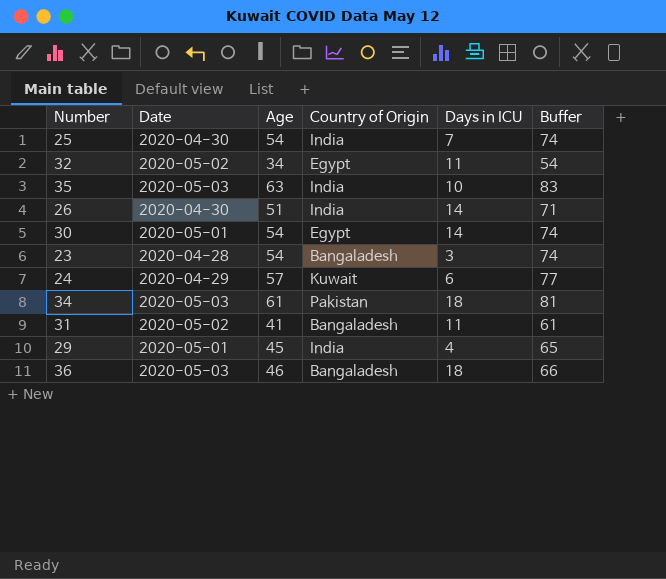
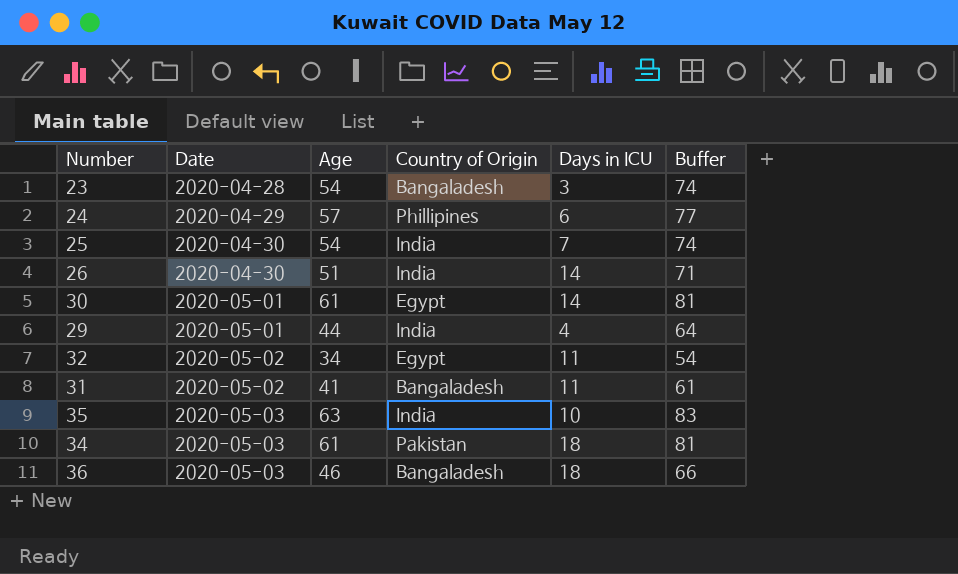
row order: none -> Date ascending
24 | Country of Origin: Kuwait -> Phillipines
30 | Age: 54 -> 61
30 | Buffer: 74 -> 81
29 | Age: 45 -> 44
29 | Buffer: 65 -> 64

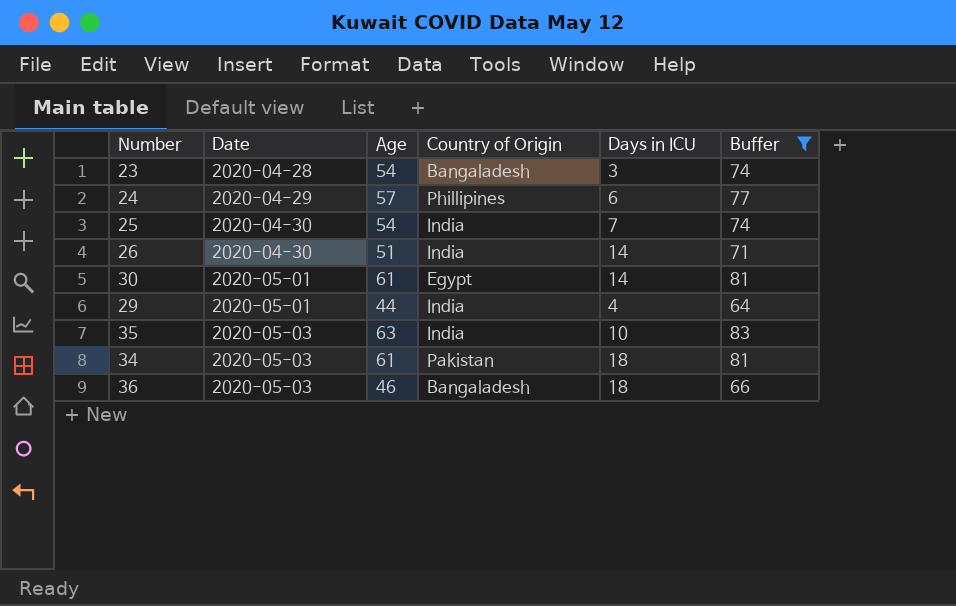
filter: none -> Buffer >= 64

